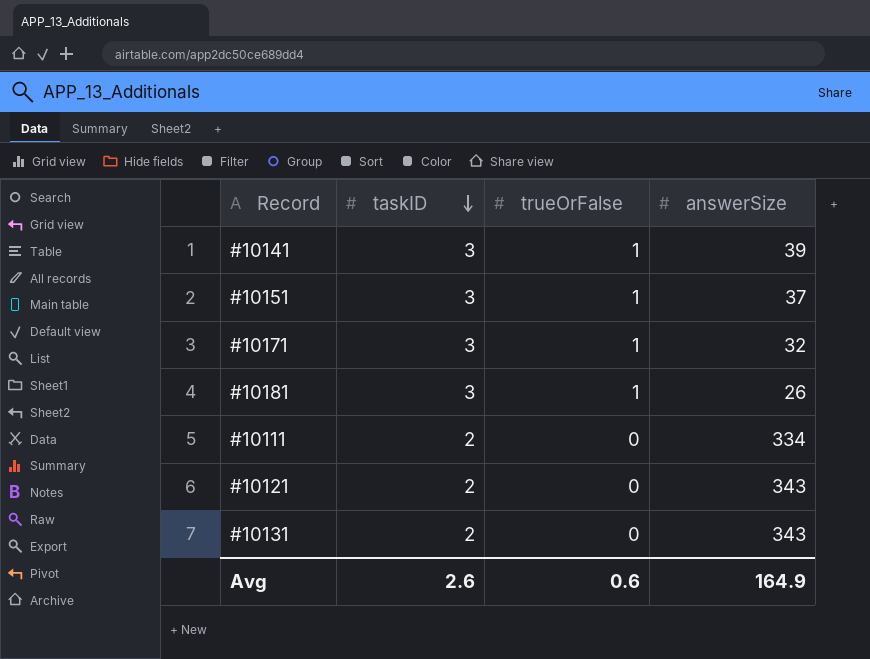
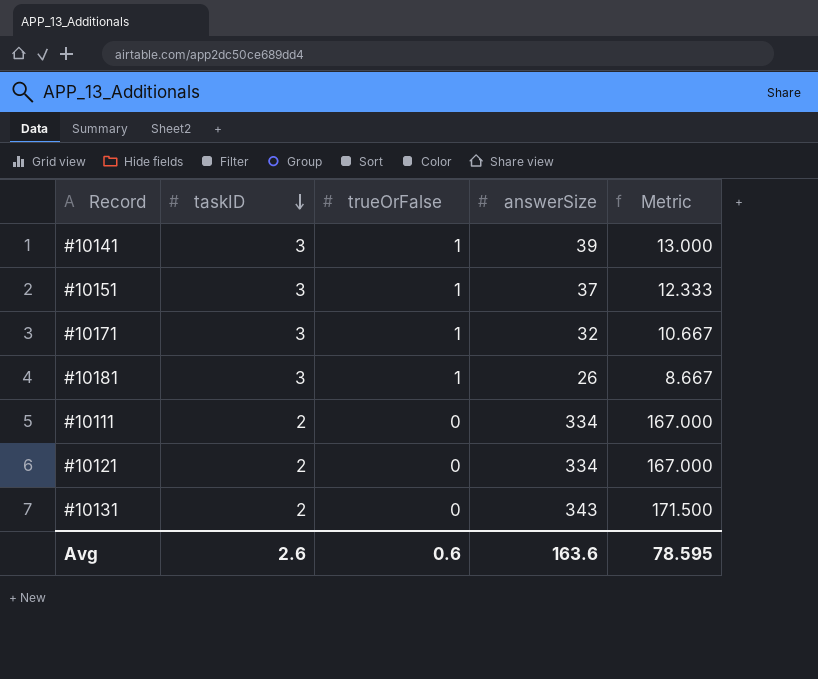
column Metric | formula: none -> [answerSize] / [taskID]
#10121 | answerSize: 343 -> 334
Avg | answerSize: 164.9 -> 163.6

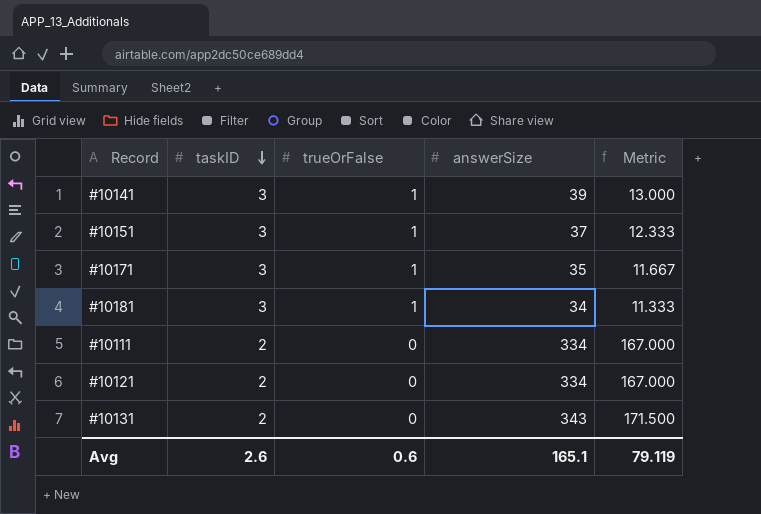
#10171 | answerSize: 32 -> 35
#10171 | Metric: 10.667 -> 11.667
#10181 | answerSize: 26 -> 34
#10181 | Metric: 8.667 -> 11.333
Avg | answerSize: 163.6 -> 165.1
Avg | Metric: 78.595 -> 79.119

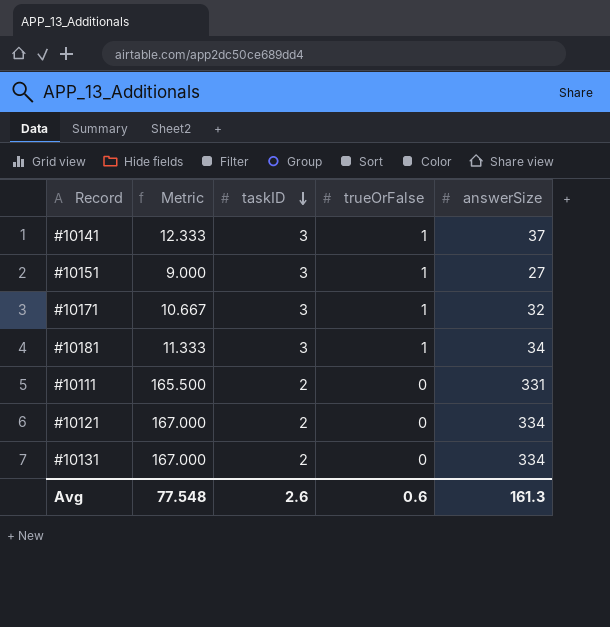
column Metric | position: 5 -> 2
#10141 | Metric: 13.000 -> 12.333
#10141 | answerSize: 39 -> 37
#10151 | Metric: 12.333 -> 9.000
#10151 | answerSize: 37 -> 27
#10171 | Metric: 11.667 -> 10.667
#10171 | answerSize: 35 -> 32
#10111 | Metric: 167.000 -> 165.500
#10111 | answerSize: 334 -> 331
#10131 | Metric: 171.500 -> 167.000
#10131 | answerSize: 343 -> 334
Avg | Metric: 79.119 -> 77.548
Avg | answerSize: 165.1 -> 161.3

